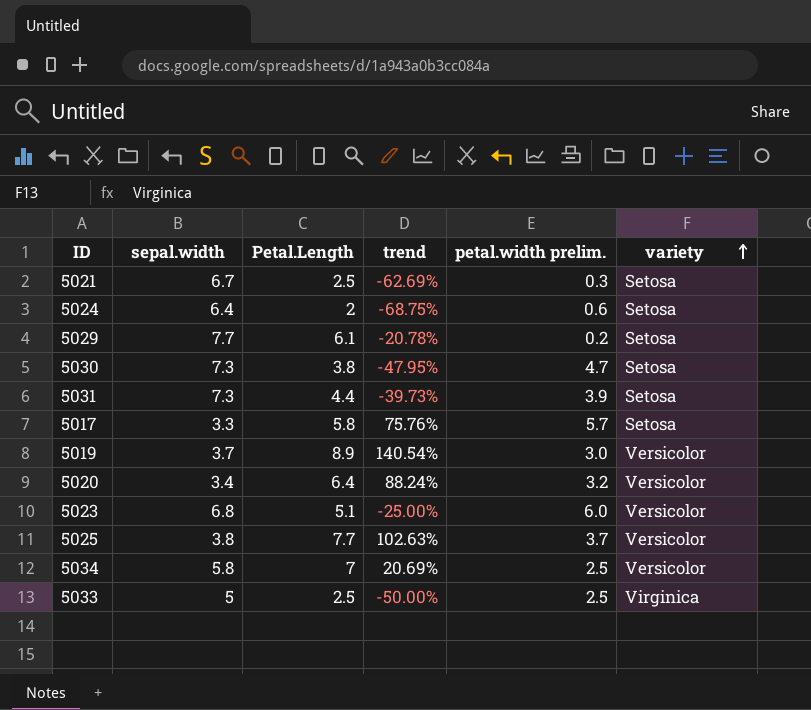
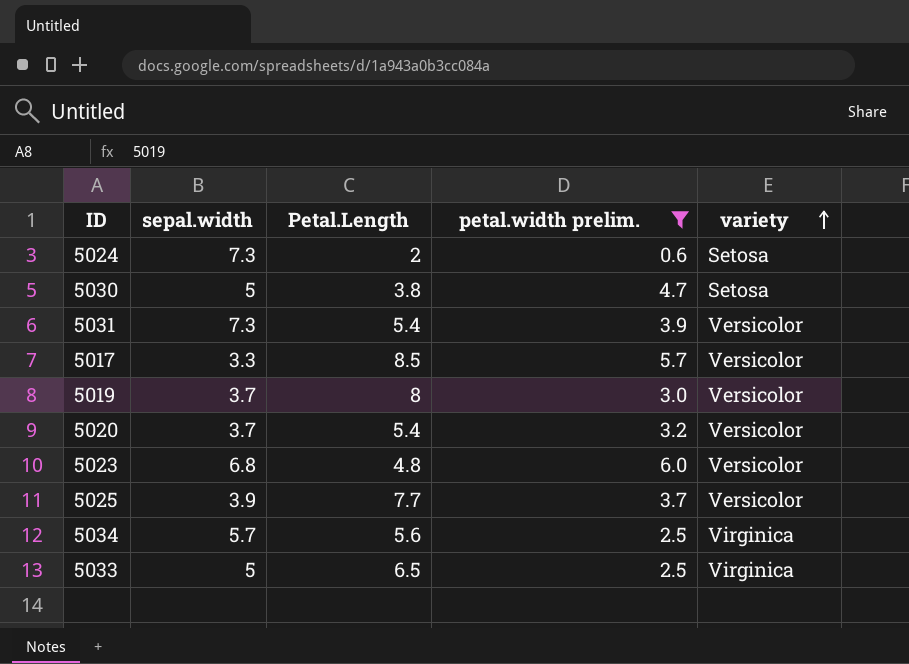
filter: none -> petal.width prelim. >= 0.6
column trend | formula: ([Petal.Length] - [sepal.width]) / [sepal.width] -> none
5024 | sepal.width: 6.4 -> 7.3
5030 | sepal.width: 7.3 -> 5
5031 | Petal.Length: 4.4 -> 5.4
5031 | variety: Setosa -> Versicolor
5017 | Petal.Length: 5.8 -> 8.5
5017 | variety: Setosa -> Versicolor
5019 | Petal.Length: 8.9 -> 8
5020 | sepal.width: 3.4 -> 3.7
5020 | Petal.Length: 6.4 -> 5.4
5023 | Petal.Length: 5.1 -> 4.8
5025 | sepal.width: 3.8 -> 3.9
5034 | sepal.width: 5.8 -> 5.7
5034 | Petal.Length: 7 -> 5.6
5034 | variety: Versicolor -> Virginica
5033 | Petal.Length: 2.5 -> 6.5

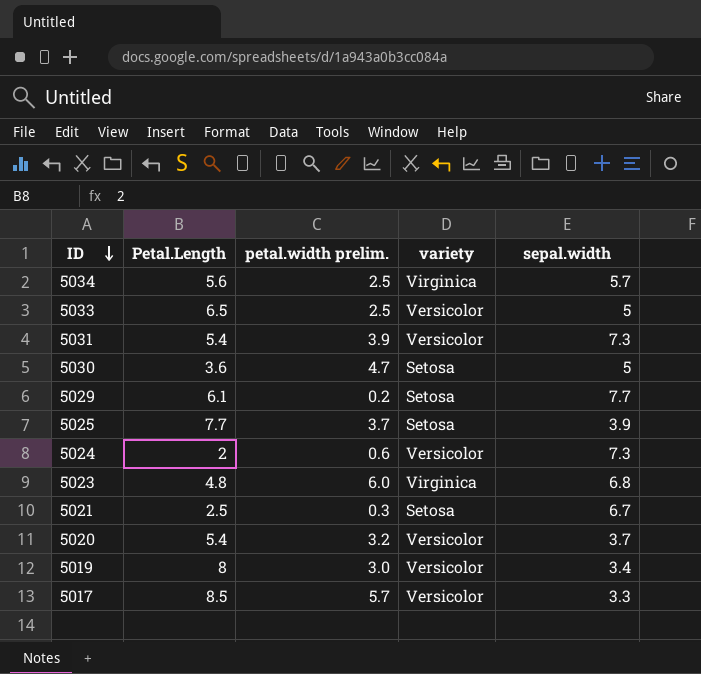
filter: petal.width prelim. >= 0.6 -> none
row order: variety ascending -> ID descending
column sepal.width | position: 2 -> 5
5033 | variety: Virginica -> Versicolor
5030 | Petal.Length: 3.8 -> 3.6
5025 | variety: Versicolor -> Setosa
5024 | variety: Setosa -> Versicolor
5023 | variety: Versicolor -> Virginica
5019 | sepal.width: 3.7 -> 3.4

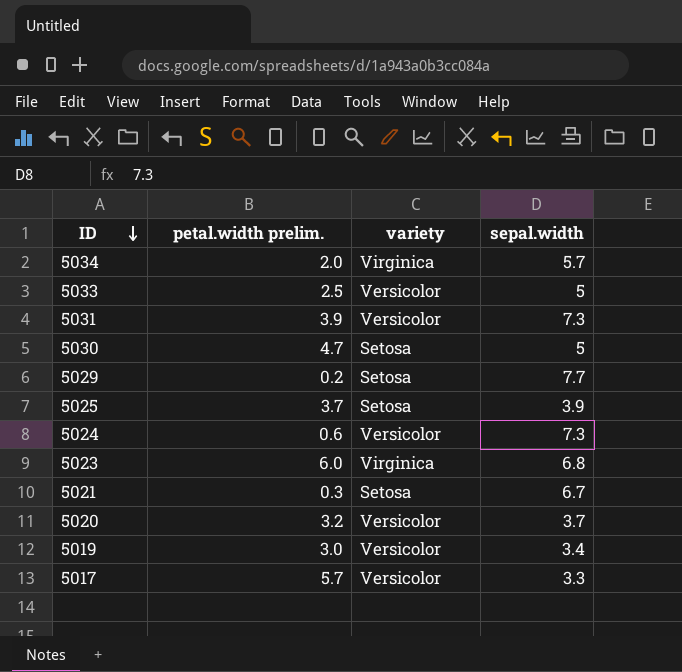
column Petal.Length | position: 2 -> none
5034 | petal.width prelim.: 2.5 -> 2.0

